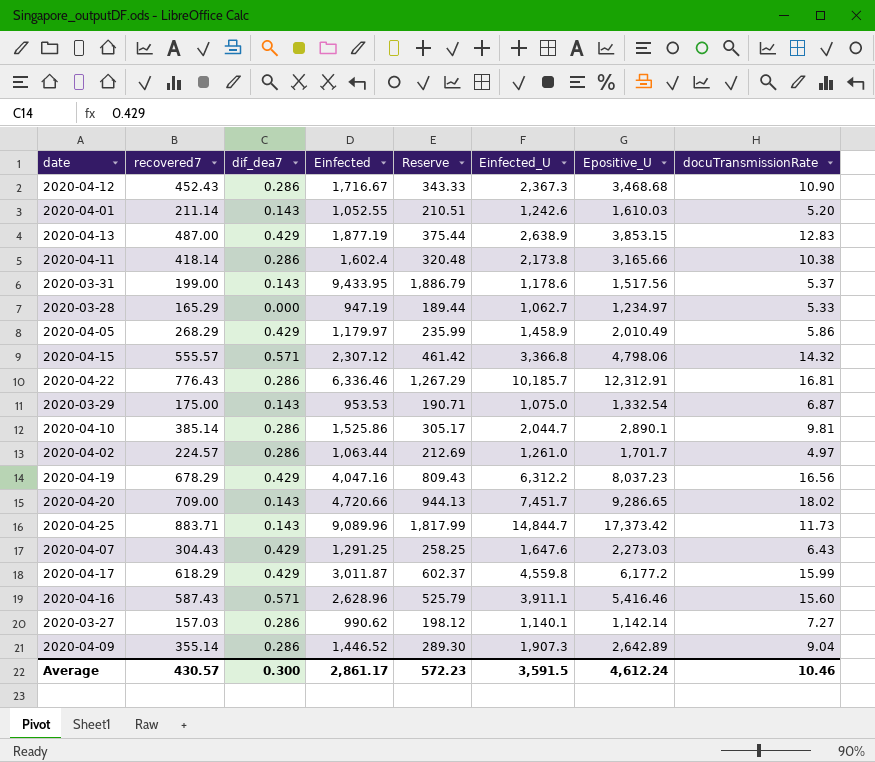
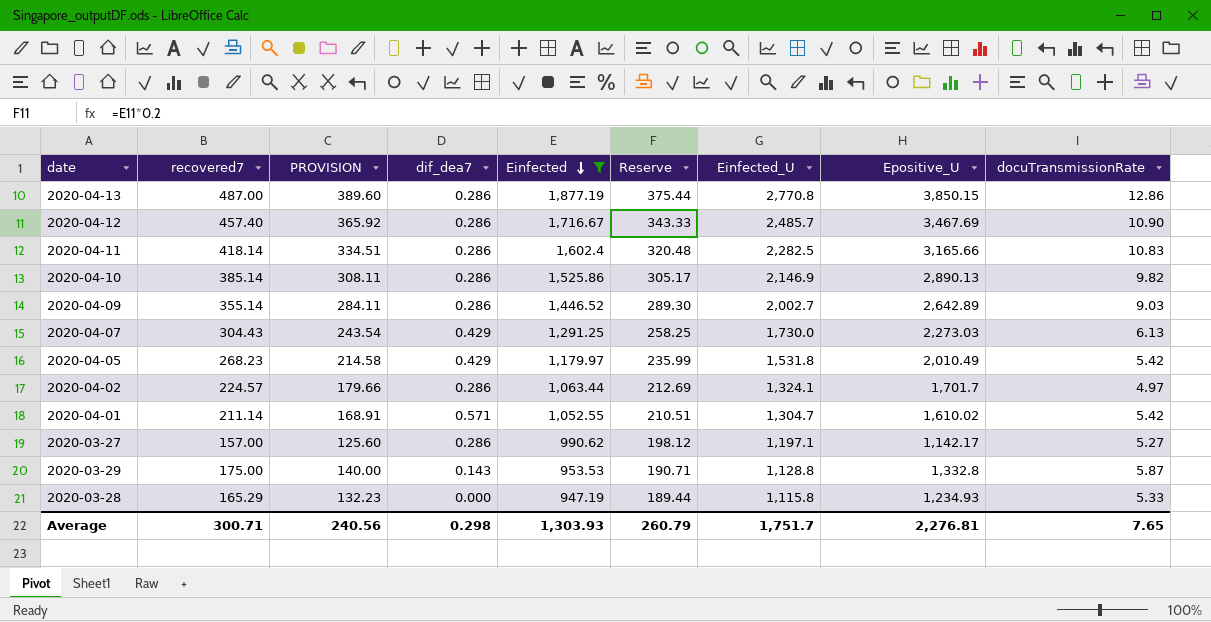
filter: none -> Einfected <= 1,877.19
row order: none -> Einfected descending
column PROVISION | formula: none -> [recovered7] * 0.8
2020-04-13 | dif_dea7: 0.429 -> 0.286
2020-04-13 | Einfected_U: 2,638.9 -> 2,770.8
2020-04-13 | Epositive_U: 3,853.15 -> 3,850.15
2020-04-13 | docuTransmissionRate: 12.83 -> 12.86
2020-04-12 | recovered7: 452.43 -> 457.40
2020-04-12 | Einfected_U: 2,367.3 -> 2,485.7
2020-04-12 | Epositive_U: 3,468.68 -> 3,467.69
2020-04-11 | Einfected_U: 2,173.8 -> 2,282.5
2020-04-11 | docuTransmissionRate: 10.38 -> 10.83
2020-04-10 | Einfected_U: 2,044.7 -> 2,146.9
2020-04-10 | Epositive_U: 2,890.1 -> 2,890.13
2020-04-10 | docuTransmissionRate: 9.81 -> 9.82
2020-04-09 | Einfected_U: 1,907.3 -> 2,002.7
2020-04-09 | docuTransmissionRate: 9.04 -> 9.03
2020-04-07 | Einfected_U: 1,647.6 -> 1,730.0
2020-04-07 | docuTransmissionRate: 6.43 -> 6.13
2020-04-05 | recovered7: 268.29 -> 268.23
2020-04-05 | Einfected_U: 1,458.9 -> 1,531.8
2020-04-05 | docuTransmissionRate: 5.86 -> 5.42
2020-04-02 | Einfected_U: 1,261.0 -> 1,324.1
2020-04-01 | dif_dea7: 0.143 -> 0.571
2020-04-01 | Einfected_U: 1,242.6 -> 1,304.7
2020-04-01 | Epositive_U: 1,610.03 -> 1,610.02
2020-04-01 | docuTransmissionRate: 5.20 -> 5.42
2020-03-27 | recovered7: 157.03 -> 157.00
2020-03-27 | Einfected_U: 1,140.1 -> 1,197.1
2020-03-27 | Epositive_U: 1,142.14 -> 1,142.17
2020-03-27 | docuTransmissionRate: 7.27 -> 5.27
2020-03-29 | Einfected_U: 1,075.0 -> 1,128.8
2020-03-29 | Epositive_U: 1,332.54 -> 1,332.8
2020-03-29 | docuTransmissionRate: 6.87 -> 5.87
2020-03-28 | Einfected_U: 1,062.7 -> 1,115.8
2020-03-28 | Epositive_U: 1,234.97 -> 1,234.93
Average | recovered7: 430.57 -> 300.71
Average | dif_dea7: 0.300 -> 0.298
Average | Einfected: 2,861.17 -> 1,303.93
Average | Reserve: 572.23 -> 260.79
Average | Einfected_U: 3,591.5 -> 1,751.7
Average | Epositive_U: 4,612.24 -> 2,276.81
Average | docuTransmissionRate: 10.46 -> 7.65

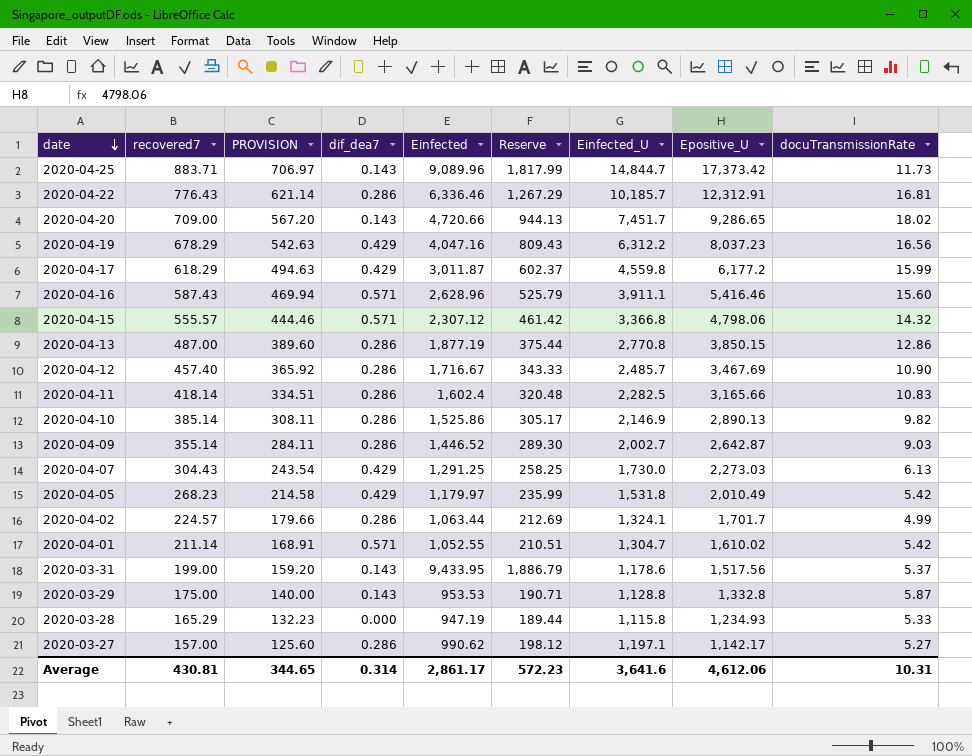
filter: Einfected <= 1,877.19 -> none
row order: Einfected descending -> date descending
2020-04-09 | Epositive_U: 2,642.89 -> 2,642.87
2020-04-02 | docuTransmissionRate: 4.97 -> 4.99
Average | recovered7: 300.71 -> 430.81
Average | PROVISION: 240.56 -> 344.65
Average | dif_dea7: 0.298 -> 0.314
Average | Einfected: 1,303.93 -> 2,861.17
Average | Reserve: 260.79 -> 572.23
Average | Einfected_U: 1,751.7 -> 3,641.6
Average | Epositive_U: 2,276.81 -> 4,612.06
Average | docuTransmissionRate: 7.65 -> 10.31

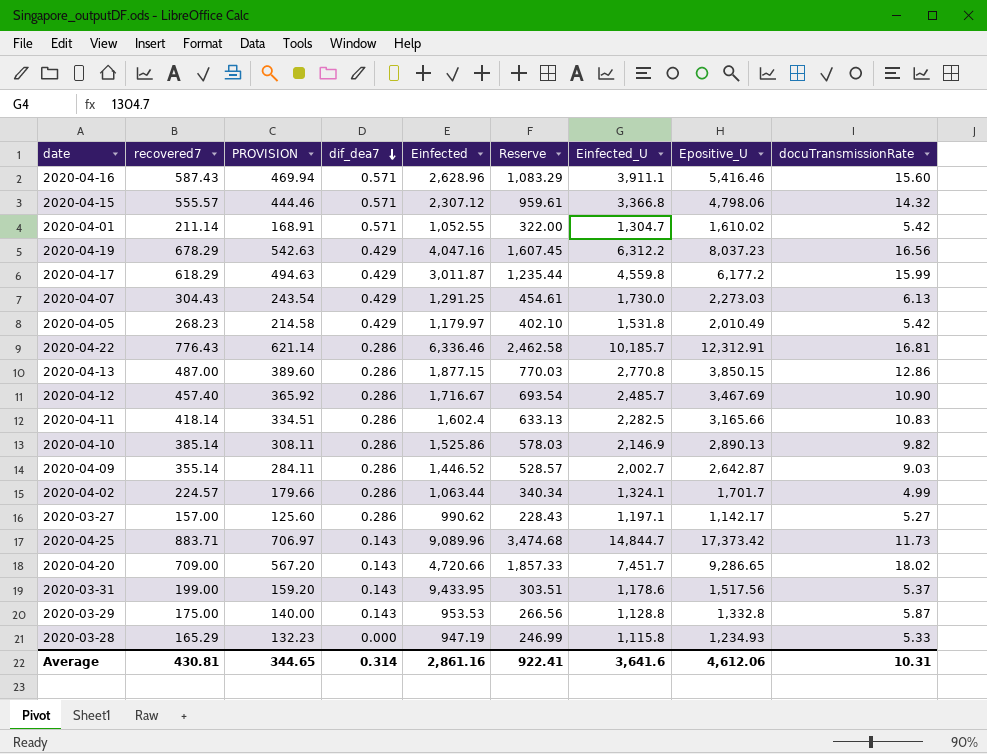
row order: date descending -> dif_dea7 descending
column Reserve | formula: [Einfected] * 0.2 -> [Epositive_U] * 0.2
2020-04-13 | Einfected: 1,877.19 -> 1,877.15
Average | Einfected: 2,861.17 -> 2,861.16
Average | Reserve: 572.23 -> 922.41

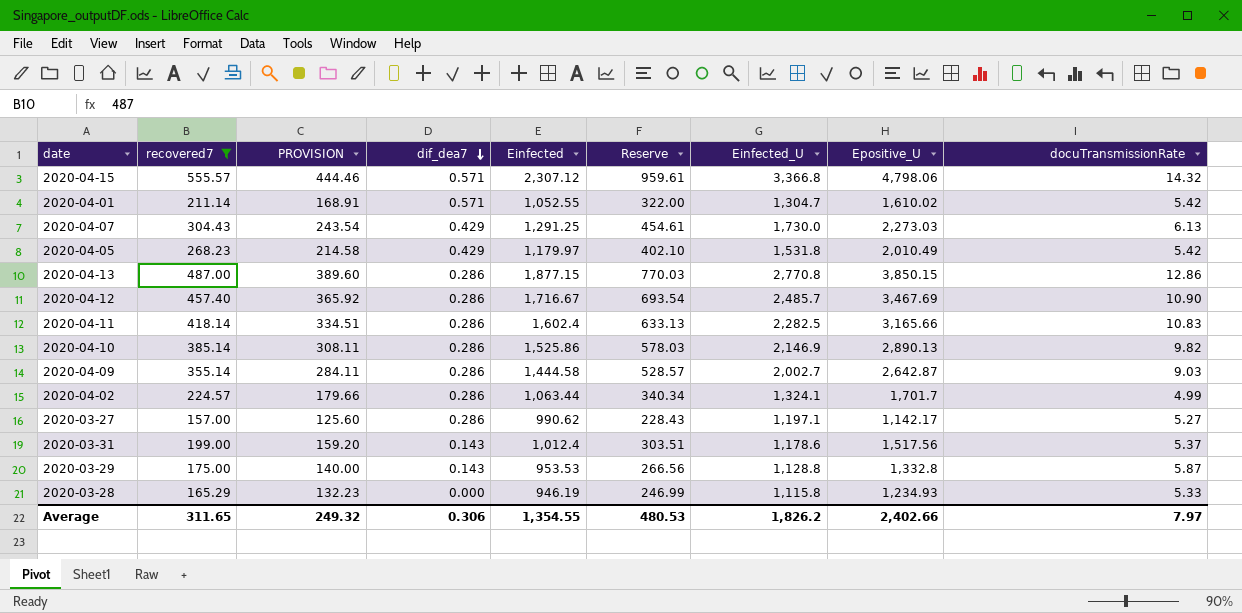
filter: none -> recovered7 <= 555.57
2020-04-09 | Einfected: 1,446.52 -> 1,444.58
2020-03-31 | Einfected: 9,433.95 -> 1,012.4
2020-03-28 | Einfected: 947.19 -> 946.19
Average | recovered7: 430.81 -> 311.65
Average | PROVISION: 344.65 -> 249.32
Average | dif_dea7: 0.314 -> 0.306
Average | Einfected: 2,861.16 -> 1,354.55
Average | Reserve: 922.41 -> 480.53
Average | Einfected_U: 3,641.6 -> 1,826.2
Average | Epositive_U: 4,612.06 -> 2,402.66
Average | docuTransmissionRate: 10.31 -> 7.97

